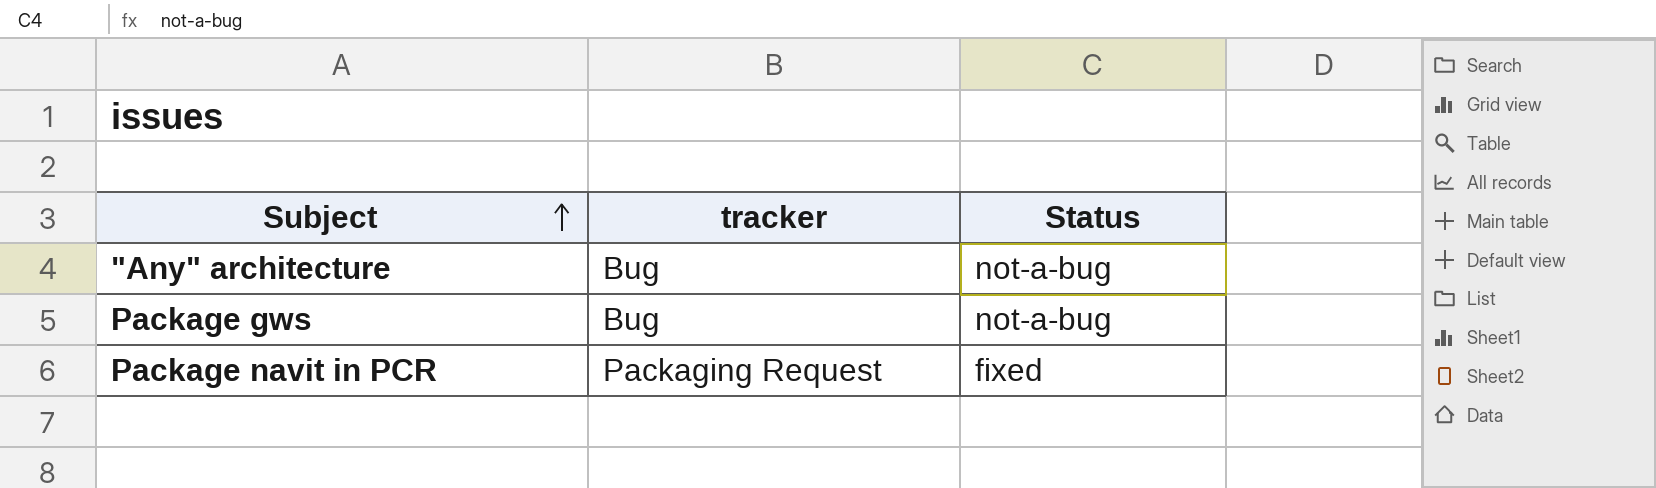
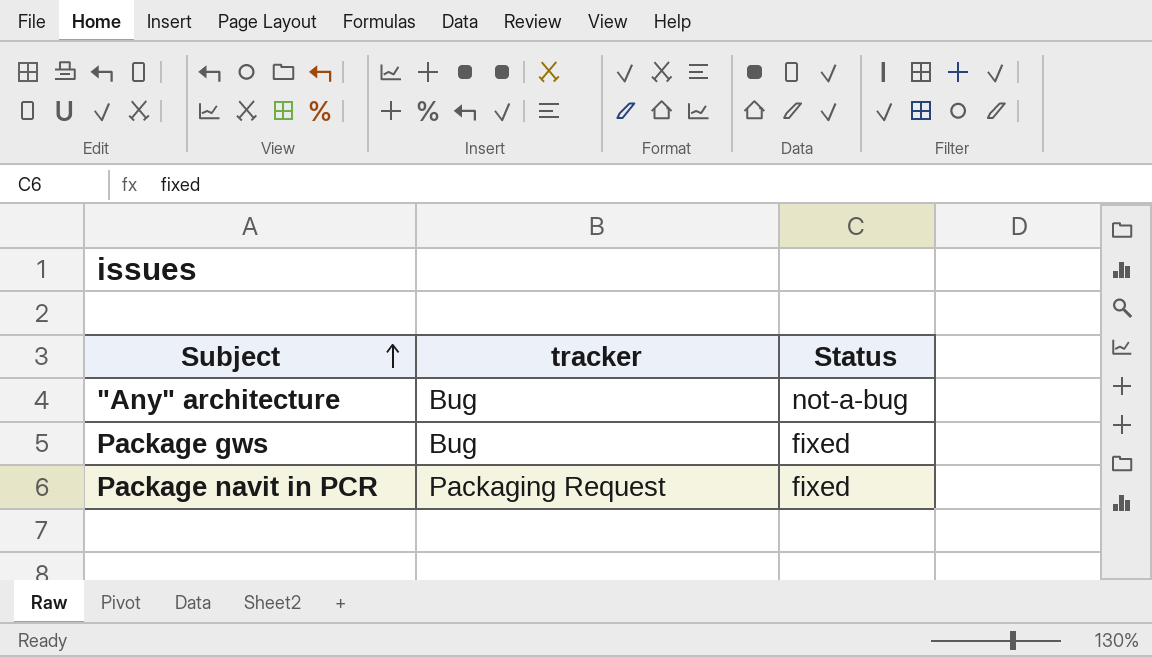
Package gws | Status: not-a-bug -> fixed

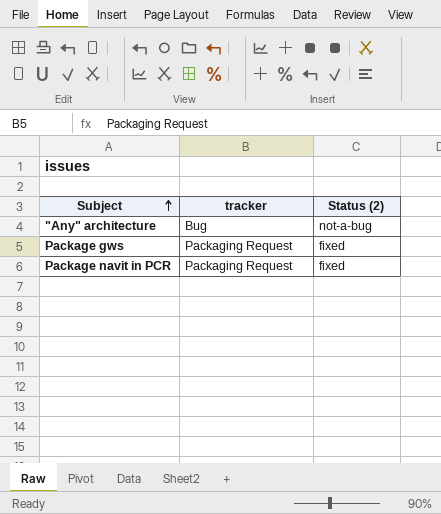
column name: Status -> Status (2)
Package gws | tracker: Bug -> Packaging Request

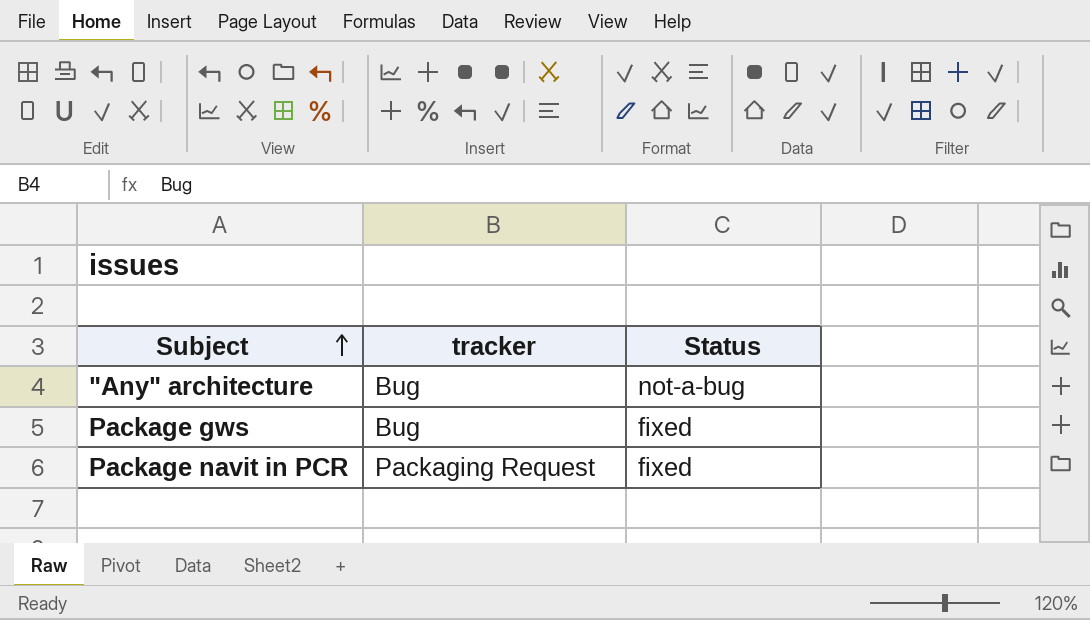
column name: Status (2) -> Status
Package gws | tracker: Packaging Request -> Bug

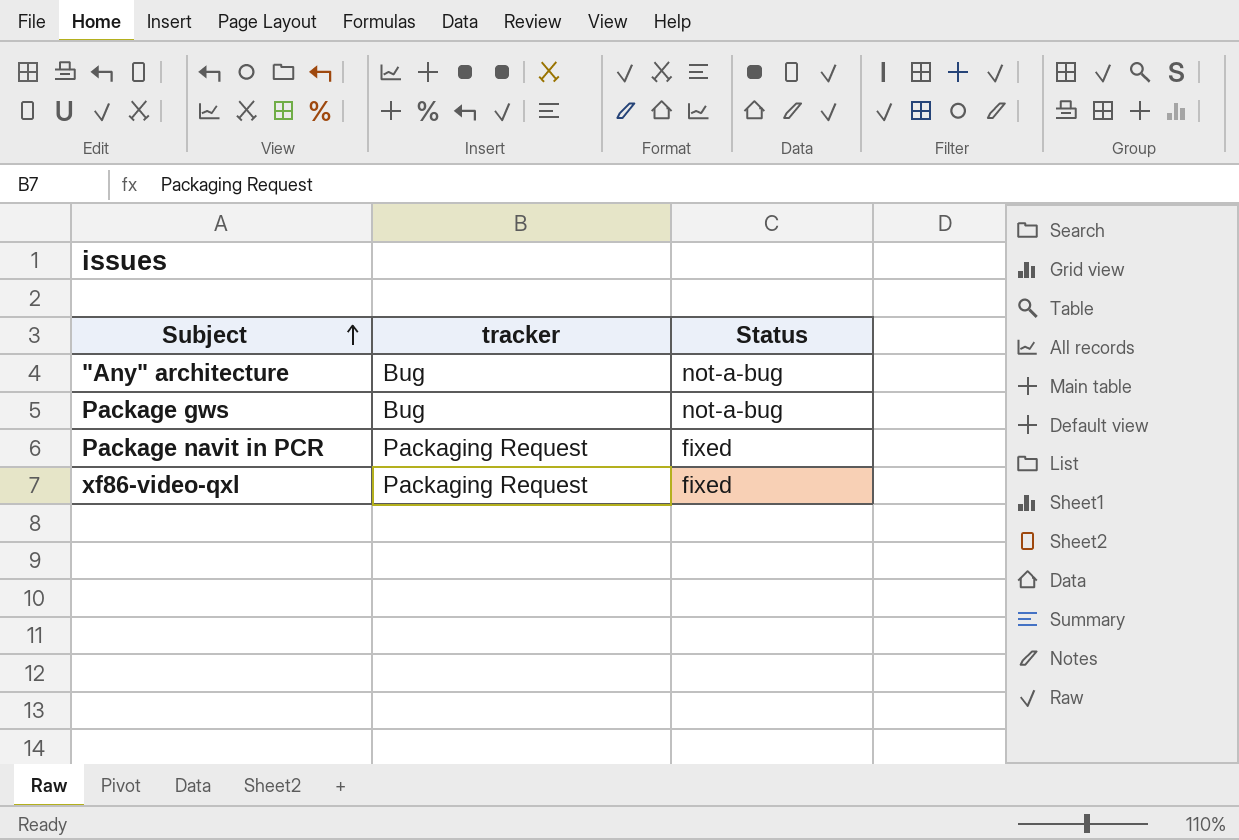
Package gws | Status: fixed -> not-a-bug
row xf86-video-qxl: none -> Packaging Request | fixed

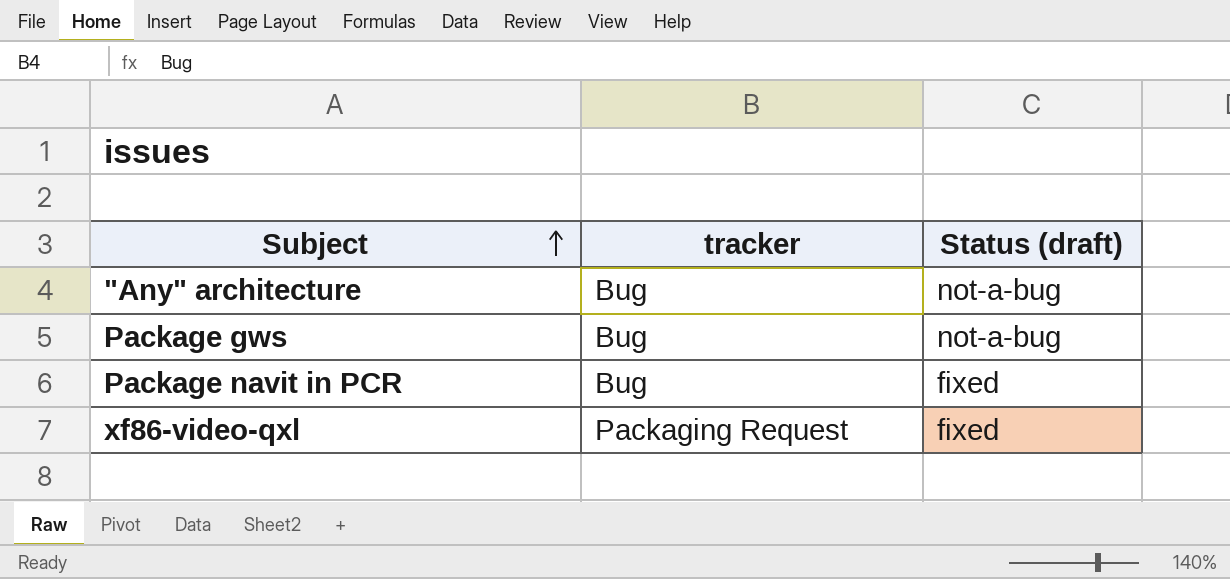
column name: Status -> Status (draft)
Package navit in PCR | tracker: Packaging Request -> Bug

